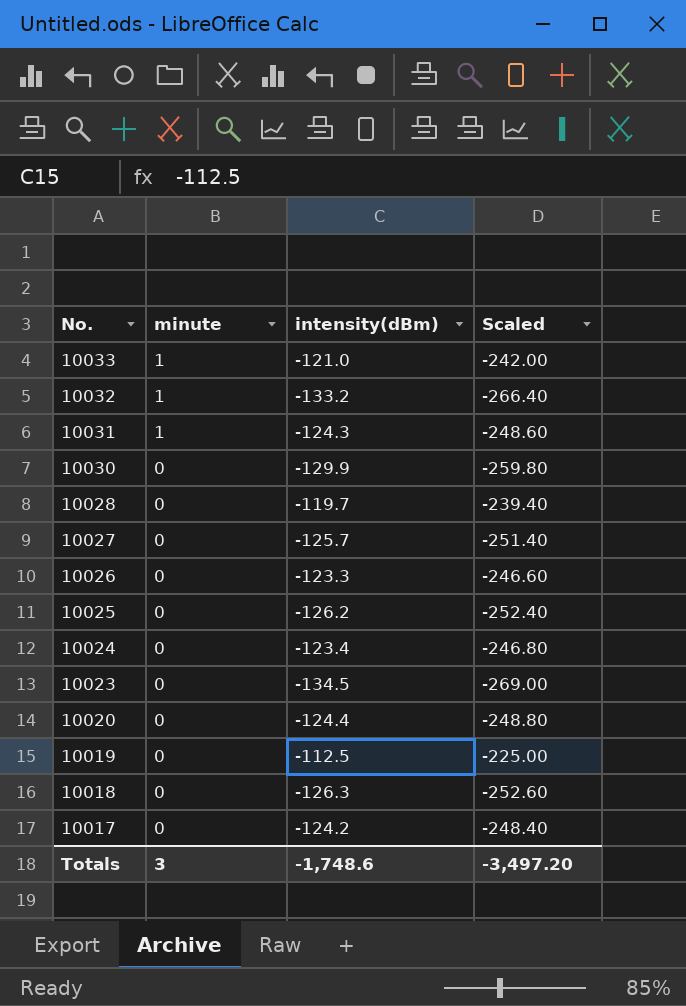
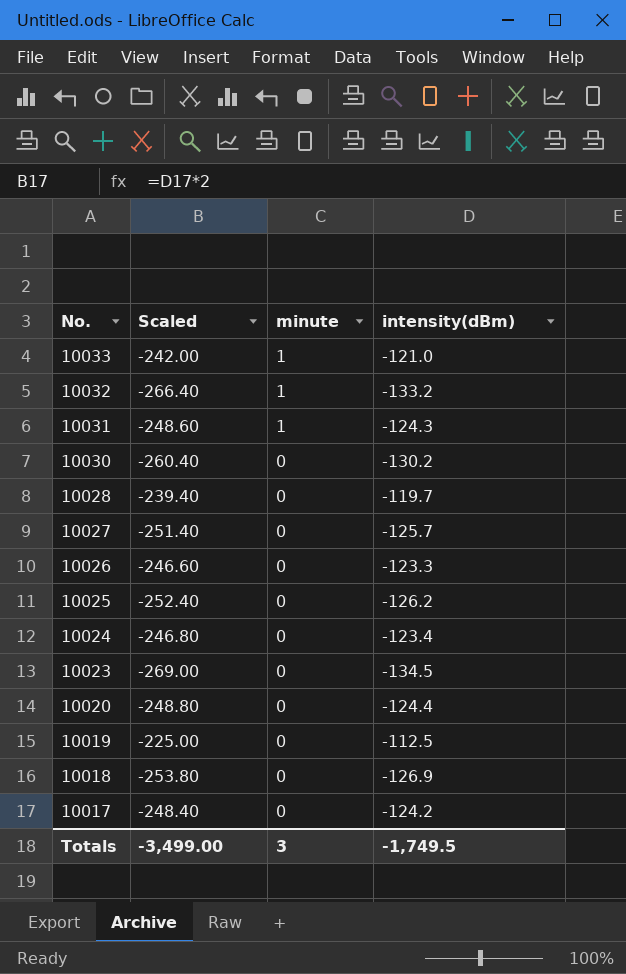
column Scaled | position: 4 -> 2
10030 | Scaled: -259.80 -> -260.40
10030 | intensity(dBm): -129.9 -> -130.2
10018 | Scaled: -252.60 -> -253.80
10018 | intensity(dBm): -126.3 -> -126.9
Totals | Scaled: -3,497.20 -> -3,499.00
Totals | intensity(dBm): -1,748.6 -> -1,749.5

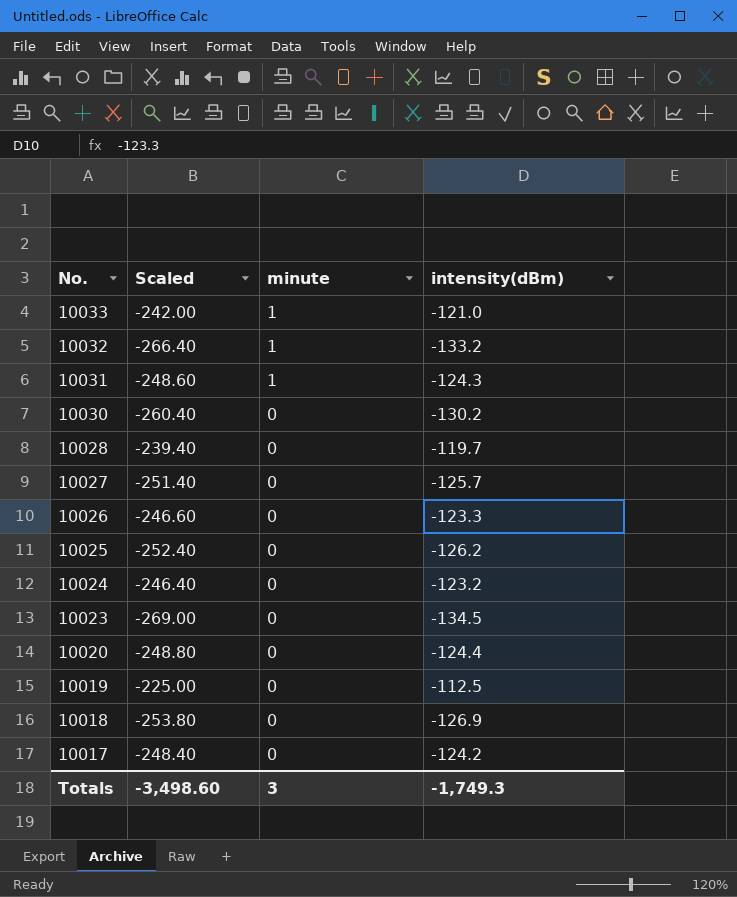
10024 | Scaled: -246.80 -> -246.40
10024 | intensity(dBm): -123.4 -> -123.2
Totals | Scaled: -3,499.00 -> -3,498.60
Totals | intensity(dBm): -1,749.5 -> -1,749.3

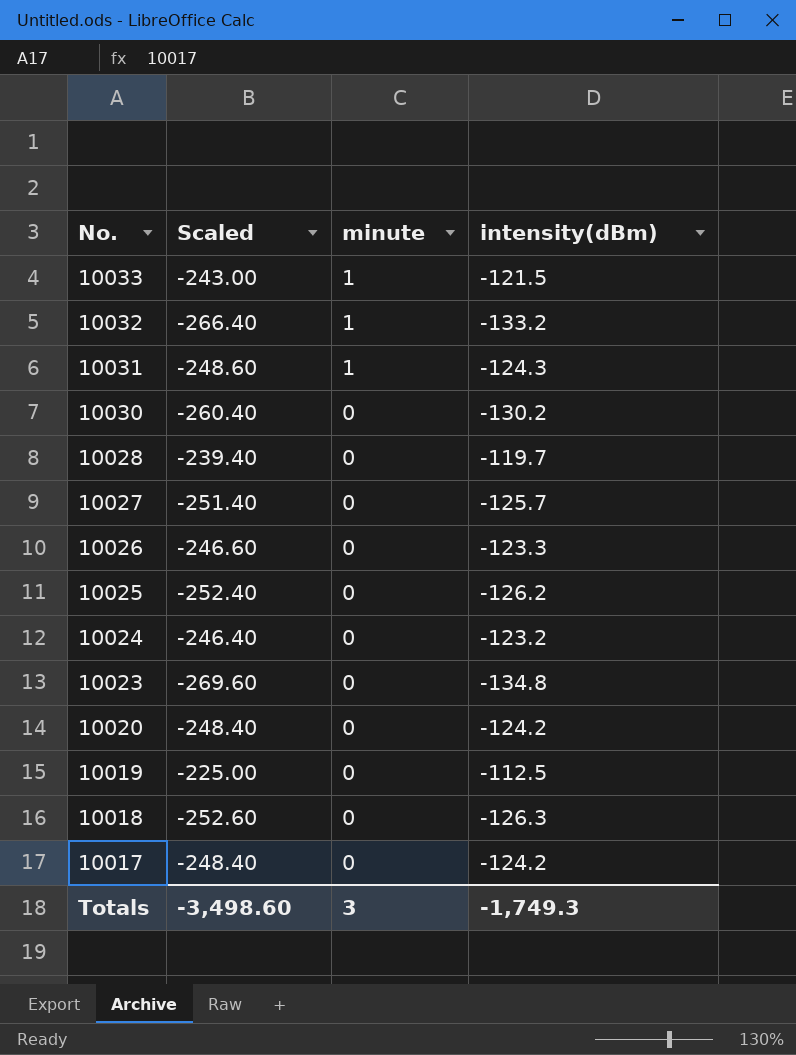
10033 | Scaled: -242.00 -> -243.00
10033 | intensity(dBm): -121.0 -> -121.5
10023 | Scaled: -269.00 -> -269.60
10023 | intensity(dBm): -134.5 -> -134.8
10020 | Scaled: -248.80 -> -248.40
10020 | intensity(dBm): -124.4 -> -124.2
10018 | Scaled: -253.80 -> -252.60
10018 | intensity(dBm): -126.9 -> -126.3

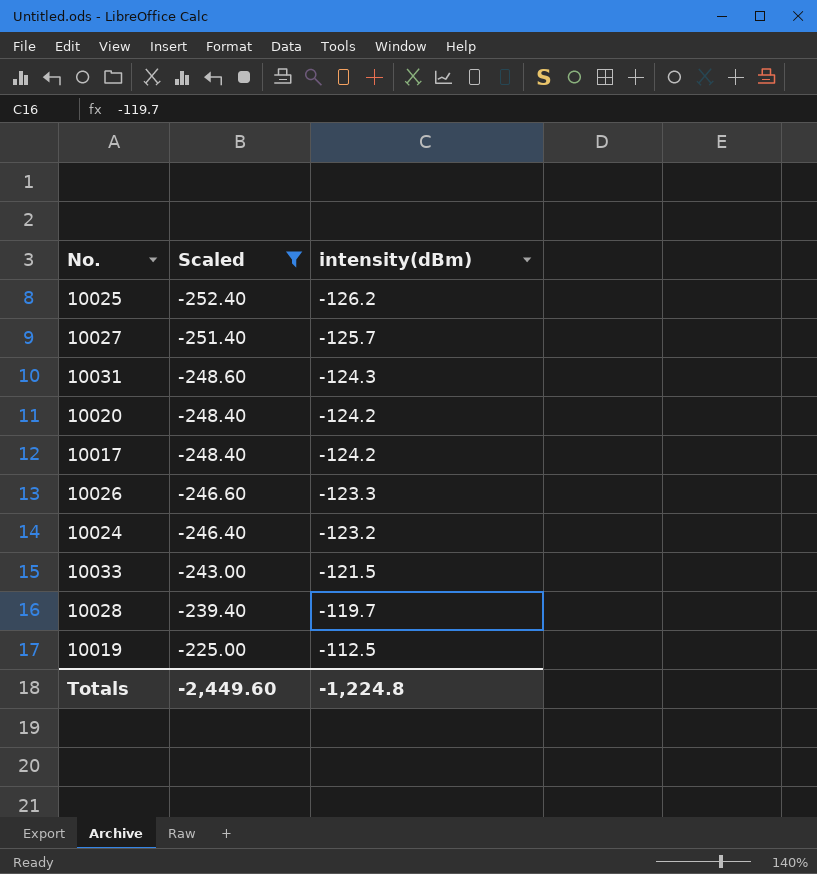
filter: none -> Scaled >= -252.40
row order: No. descending -> Scaled ascending
column minute | position: 3 -> none
Totals | Scaled: -3,498.60 -> -2,449.60
Totals | intensity(dBm): -1,749.3 -> -1,224.8

